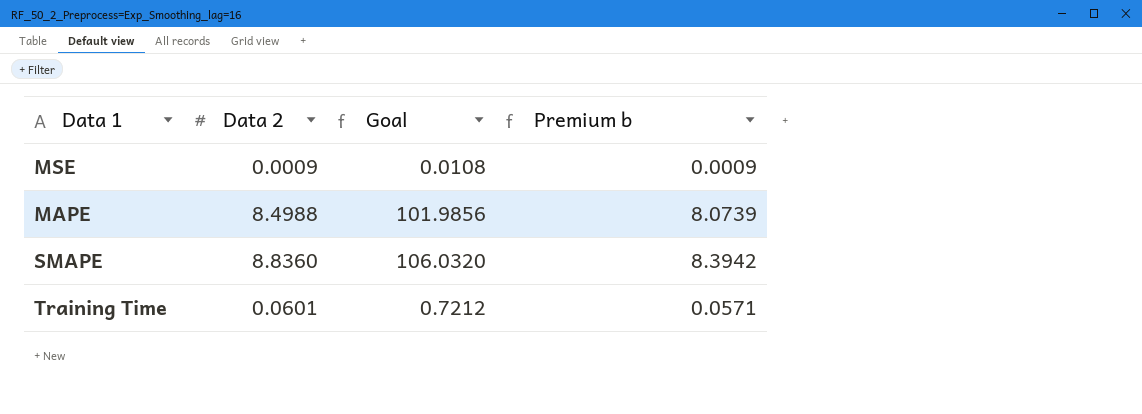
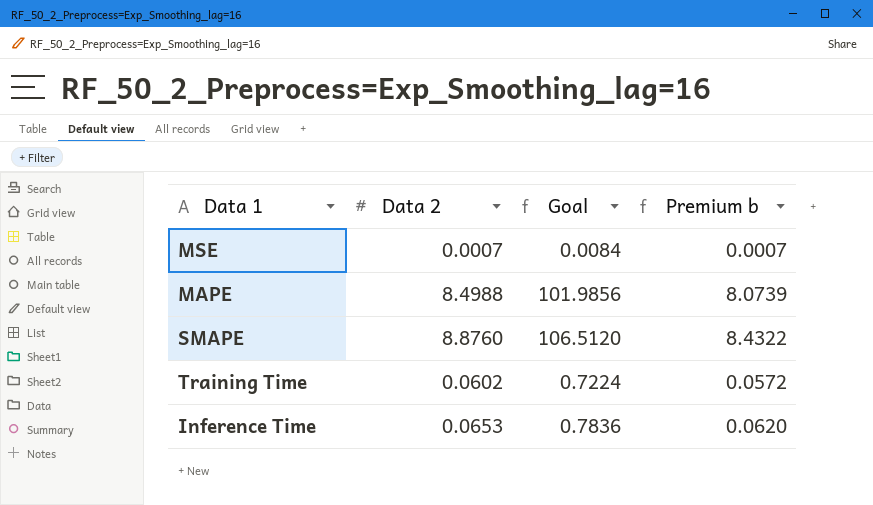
MSE | Data 2: 0.0009 -> 0.0007
MSE | Goal: 0.0108 -> 0.0084
MSE | Premium b: 0.0009 -> 0.0007
SMAPE | Data 2: 8.8360 -> 8.8760
SMAPE | Goal: 106.0320 -> 106.5120
SMAPE | Premium b: 8.3942 -> 8.4322
Training Time | Data 2: 0.0601 -> 0.0602
Training Time | Goal: 0.7212 -> 0.7224
Training Time | Premium b: 0.0571 -> 0.0572
row Inference Time: none -> 0.0653 | 0.7836 | 0.0620

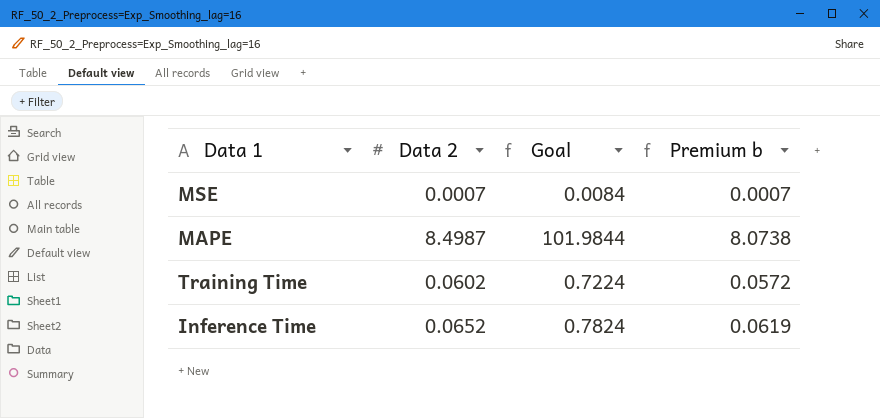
row SMAPE: 8.8760 | 106.5120 | 8.4322 -> none
MAPE | Data 2: 8.4988 -> 8.4987
MAPE | Goal: 101.9856 -> 101.9844
MAPE | Premium b: 8.0739 -> 8.0738
Inference Time | Data 2: 0.0653 -> 0.0652
Inference Time | Goal: 0.7836 -> 0.7824
Inference Time | Premium b: 0.0620 -> 0.0619

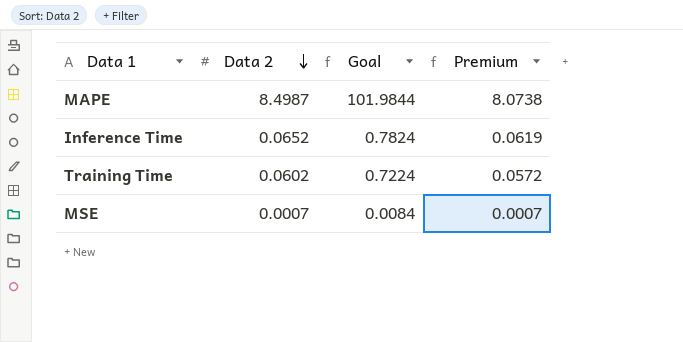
row order: none -> Data 2 descending
column name: Premium b -> Premium

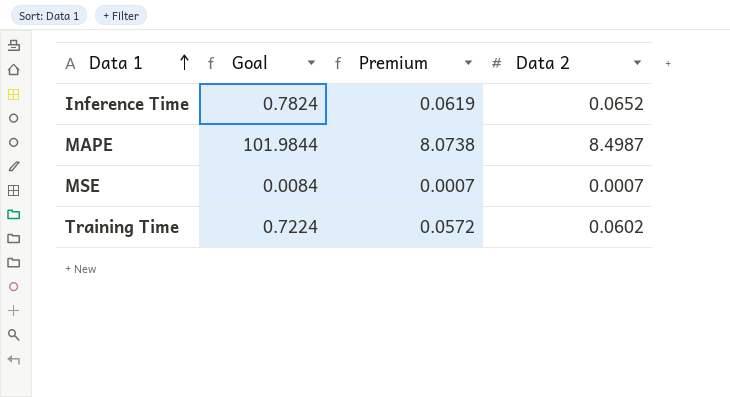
row order: Data 2 descending -> Data 1 ascending
column Data 2 | position: 2 -> 4

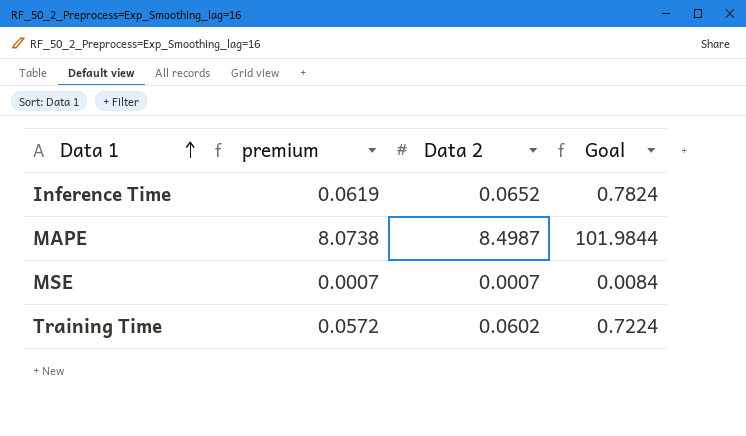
column name: Premium -> premium
column Goal | position: 2 -> 4

